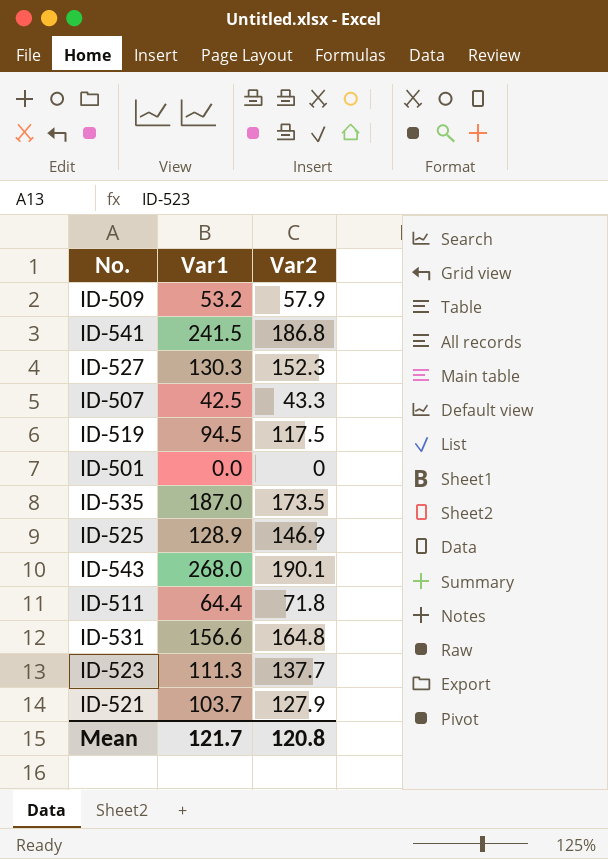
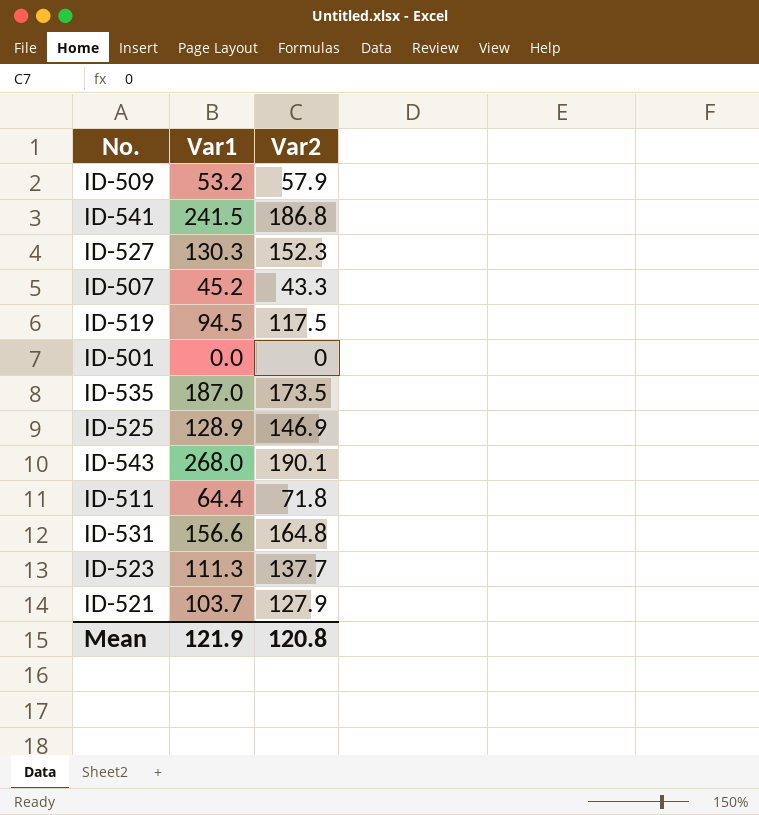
ID-507 | Var1: 42.5 -> 45.2
Mean | Var1: 121.7 -> 121.9

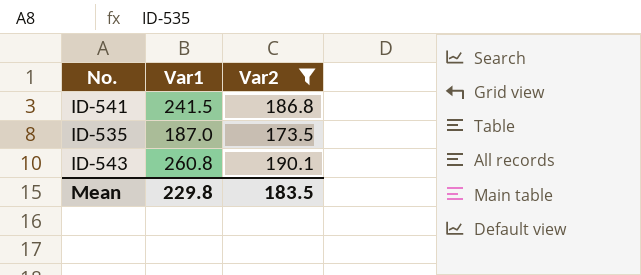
filter: none -> Var2 >= 173.5
ID-543 | Var1: 268.0 -> 260.8
Mean | Var1: 121.9 -> 229.8
Mean | Var2: 120.8 -> 183.5

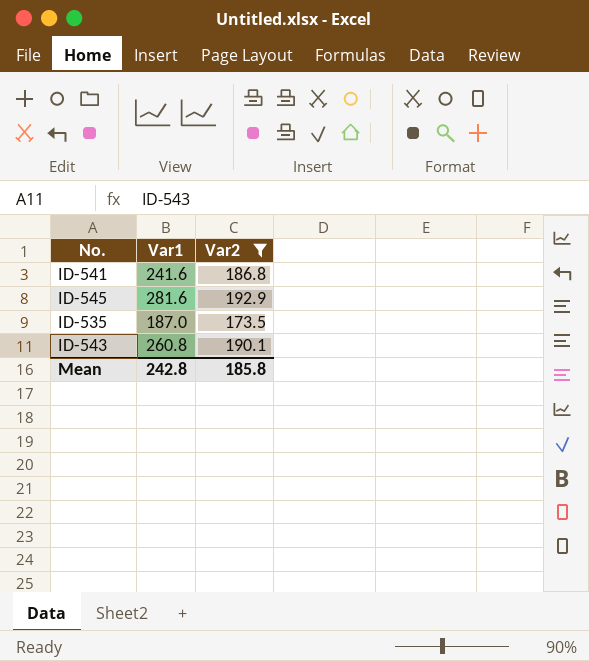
ID-541 | Var1: 241.5 -> 241.6
row ID-545: none -> 281.6 | 192.9
Mean | Var1: 229.8 -> 242.8
Mean | Var2: 183.5 -> 185.8

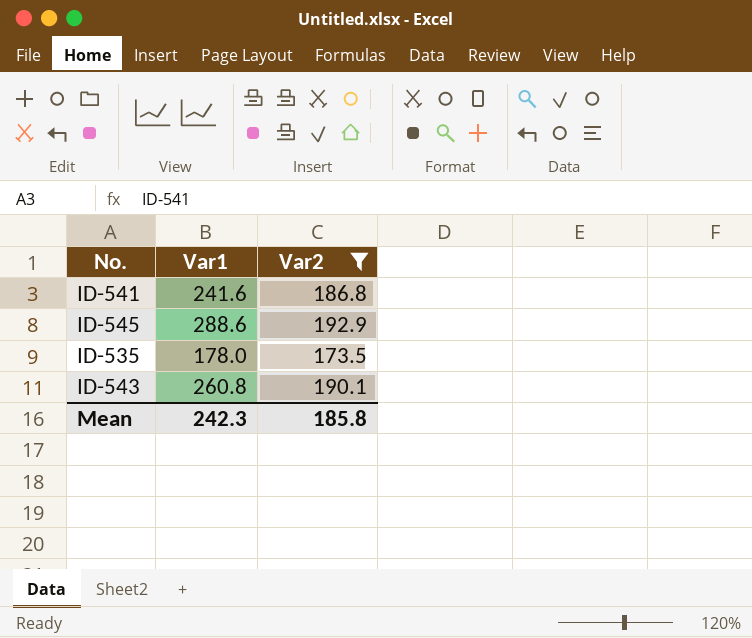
ID-545 | Var1: 281.6 -> 288.6
ID-535 | Var1: 187.0 -> 178.0
Mean | Var1: 242.8 -> 242.3

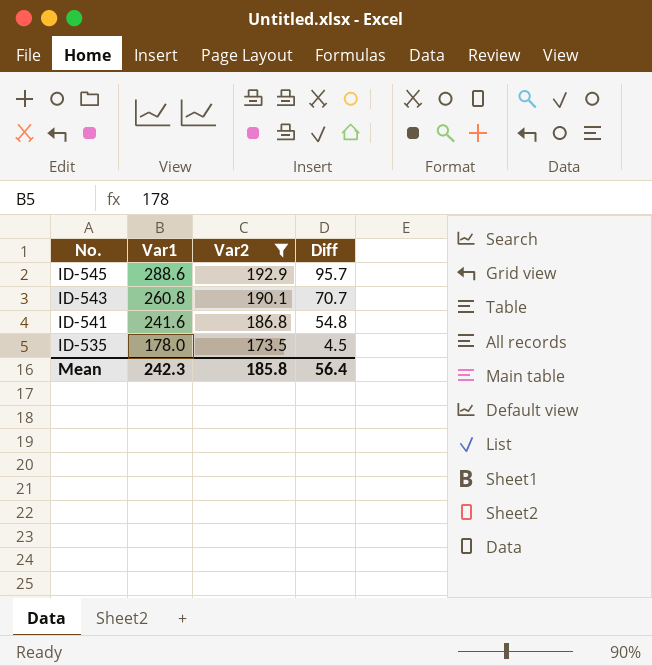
row order: none -> No. descending
column Diff | formula: none -> [Var1] - [Var2]

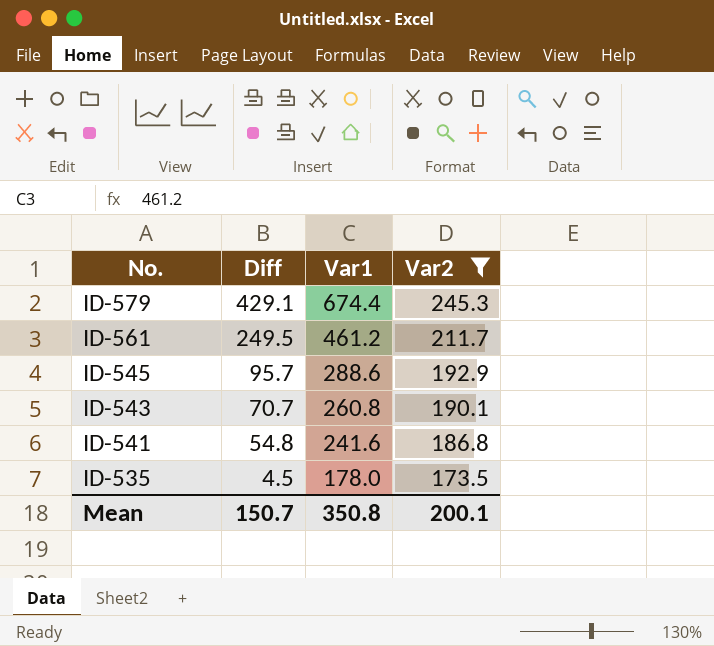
column Diff | position: 4 -> 2
row ID-579: none -> 429.1 | 674.4 | 245.3
row ID-561: none -> 249.5 | 461.2 | 211.7
Mean | Diff: 56.4 -> 150.7
Mean | Var1: 242.3 -> 350.8
Mean | Var2: 185.8 -> 200.1

